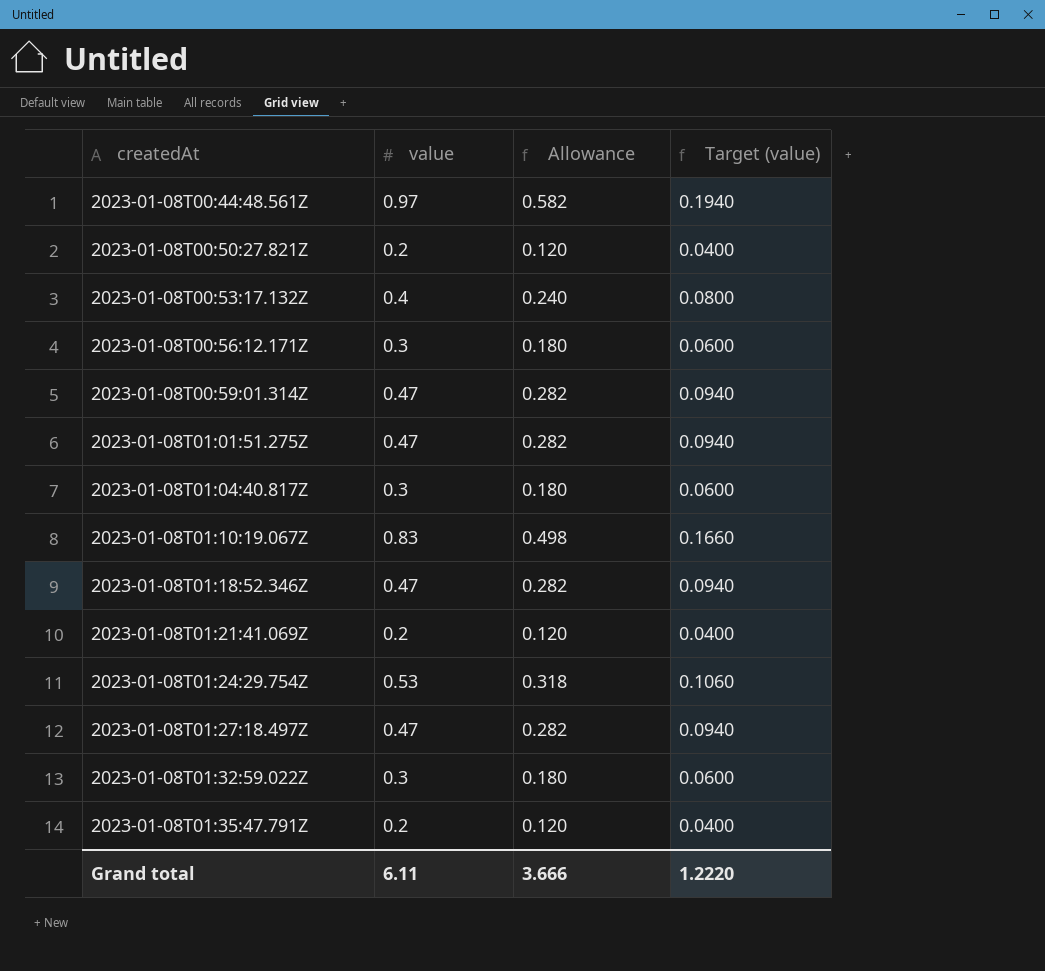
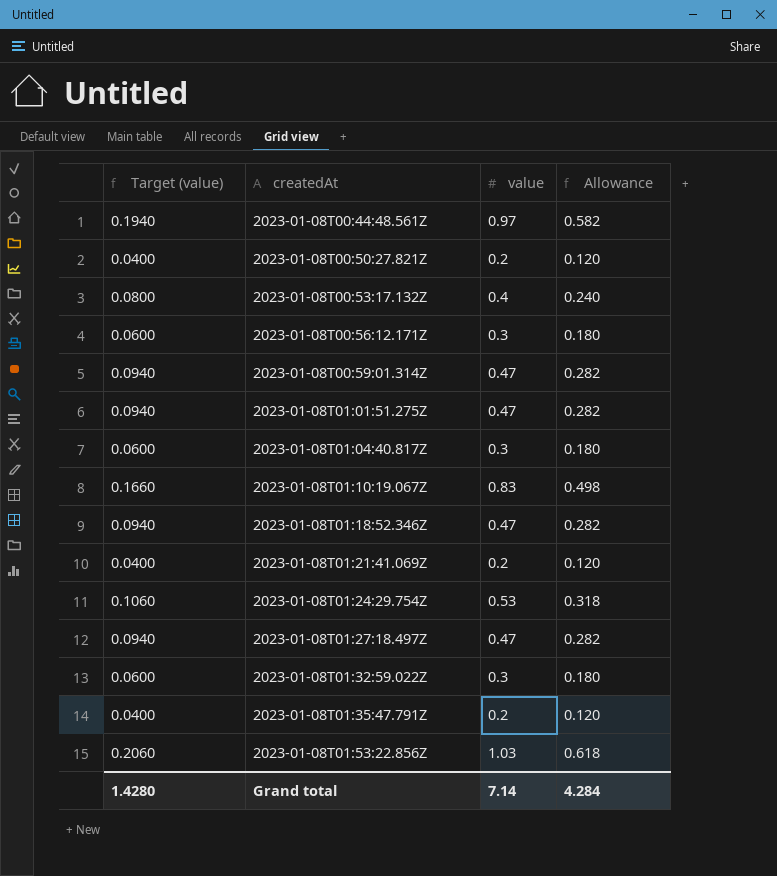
column Target (value) | position: 4 -> 1
row 2023-01-08T01:53:22.856Z: none -> 0.2060 | 1.03 | 0.618
Grand total | Target (value): 1.2220 -> 1.4280
Grand total | value: 6.11 -> 7.14
Grand total | Allowance: 3.666 -> 4.284

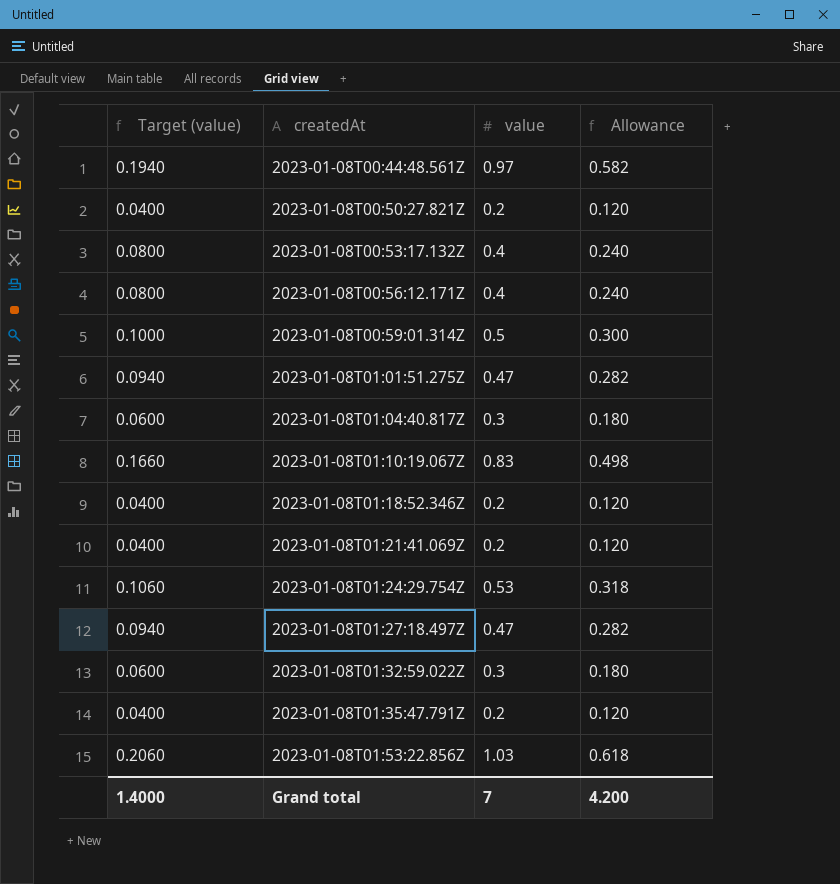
2023-01-08T00:56:12.171Z | Target (value): 0.0600 -> 0.0800
2023-01-08T00:56:12.171Z | value: 0.3 -> 0.4
2023-01-08T00:56:12.171Z | Allowance: 0.180 -> 0.240
2023-01-08T00:59:01.314Z | Target (value): 0.0940 -> 0.1000
2023-01-08T00:59:01.314Z | value: 0.47 -> 0.5
2023-01-08T00:59:01.314Z | Allowance: 0.282 -> 0.300
2023-01-08T01:18:52.346Z | Target (value): 0.0940 -> 0.0400
2023-01-08T01:18:52.346Z | value: 0.47 -> 0.2
2023-01-08T01:18:52.346Z | Allowance: 0.282 -> 0.120
Grand total | Target (value): 1.4280 -> 1.4000
Grand total | value: 7.14 -> 7
Grand total | Allowance: 4.284 -> 4.200

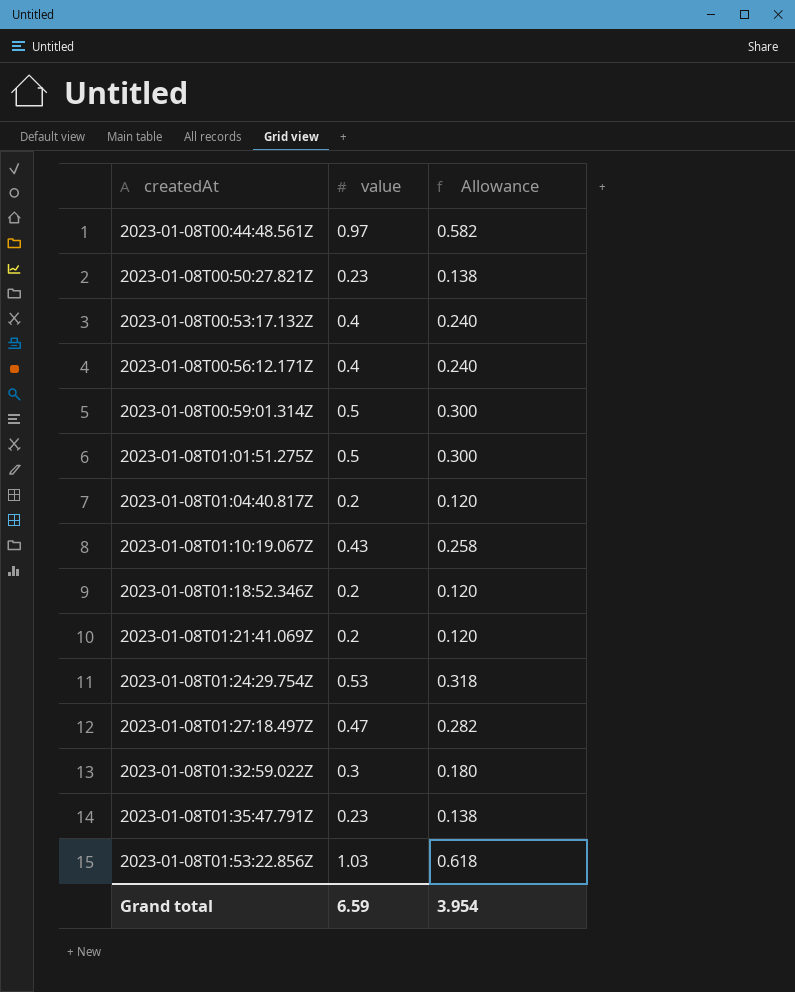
column Target (value) | formula: [value] * 0.2 -> none
2023-01-08T00:50:27.821Z | value: 0.2 -> 0.23
2023-01-08T00:50:27.821Z | Allowance: 0.120 -> 0.138
2023-01-08T01:01:51.275Z | value: 0.47 -> 0.5
2023-01-08T01:01:51.275Z | Allowance: 0.282 -> 0.300
2023-01-08T01:04:40.817Z | value: 0.3 -> 0.2
2023-01-08T01:04:40.817Z | Allowance: 0.180 -> 0.120
2023-01-08T01:10:19.067Z | value: 0.83 -> 0.43
2023-01-08T01:10:19.067Z | Allowance: 0.498 -> 0.258
2023-01-08T01:35:47.791Z | value: 0.2 -> 0.23
2023-01-08T01:35:47.791Z | Allowance: 0.120 -> 0.138
Grand total | value: 7 -> 6.59
Grand total | Allowance: 4.200 -> 3.954

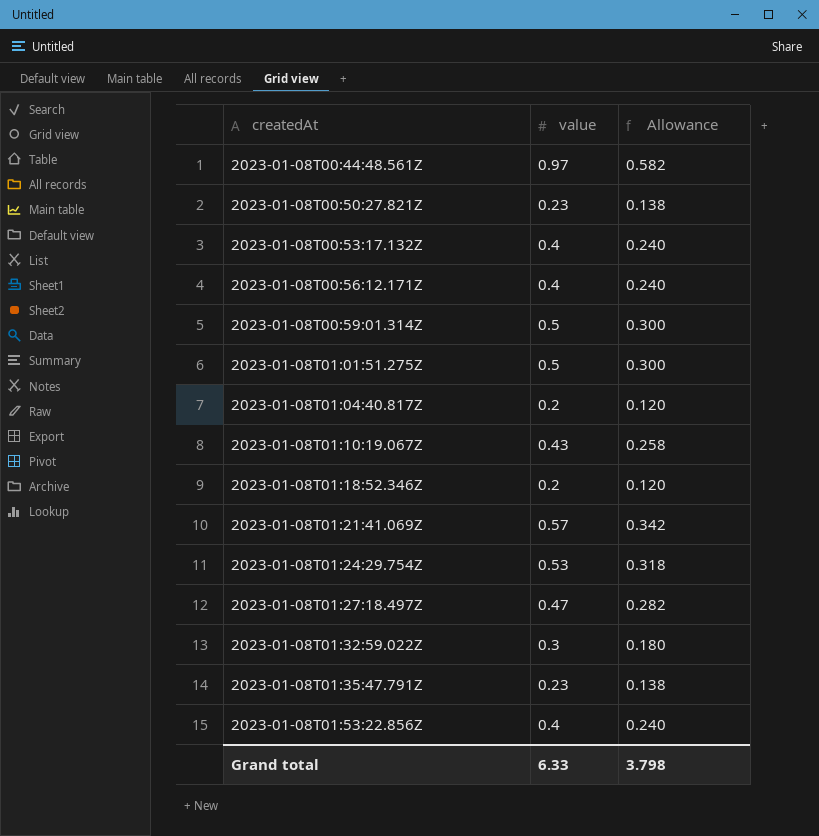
2023-01-08T01:21:41.069Z | value: 0.2 -> 0.57
2023-01-08T01:21:41.069Z | Allowance: 0.120 -> 0.342
2023-01-08T01:53:22.856Z | value: 1.03 -> 0.4
2023-01-08T01:53:22.856Z | Allowance: 0.618 -> 0.240
Grand total | value: 6.59 -> 6.33
Grand total | Allowance: 3.954 -> 3.798

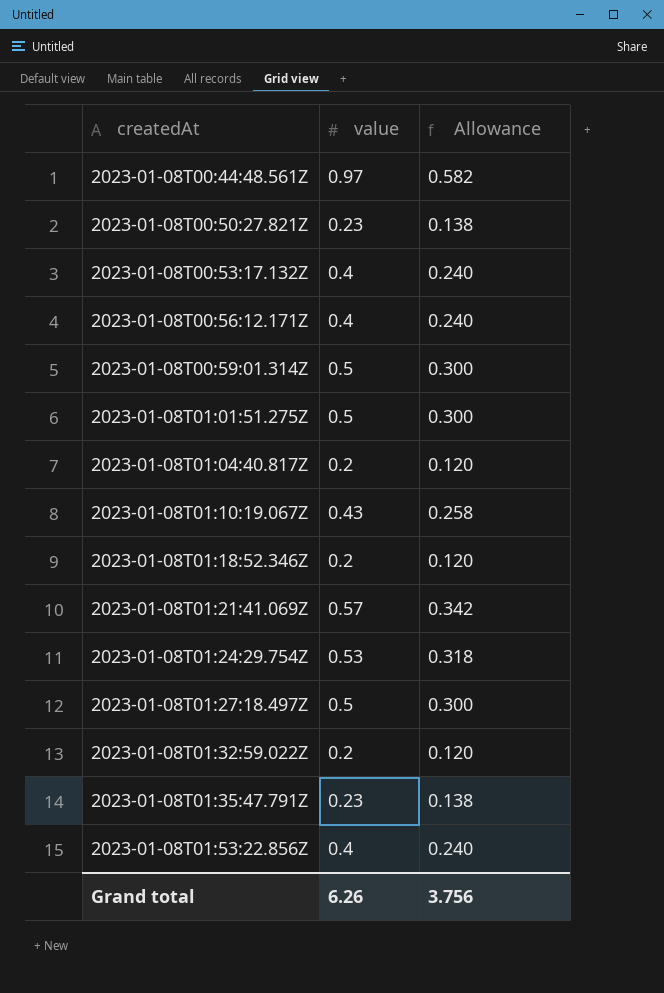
2023-01-08T01:27:18.497Z | value: 0.47 -> 0.5
2023-01-08T01:27:18.497Z | Allowance: 0.282 -> 0.300
2023-01-08T01:32:59.022Z | value: 0.3 -> 0.2
2023-01-08T01:32:59.022Z | Allowance: 0.180 -> 0.120
Grand total | value: 6.33 -> 6.26
Grand total | Allowance: 3.798 -> 3.756

